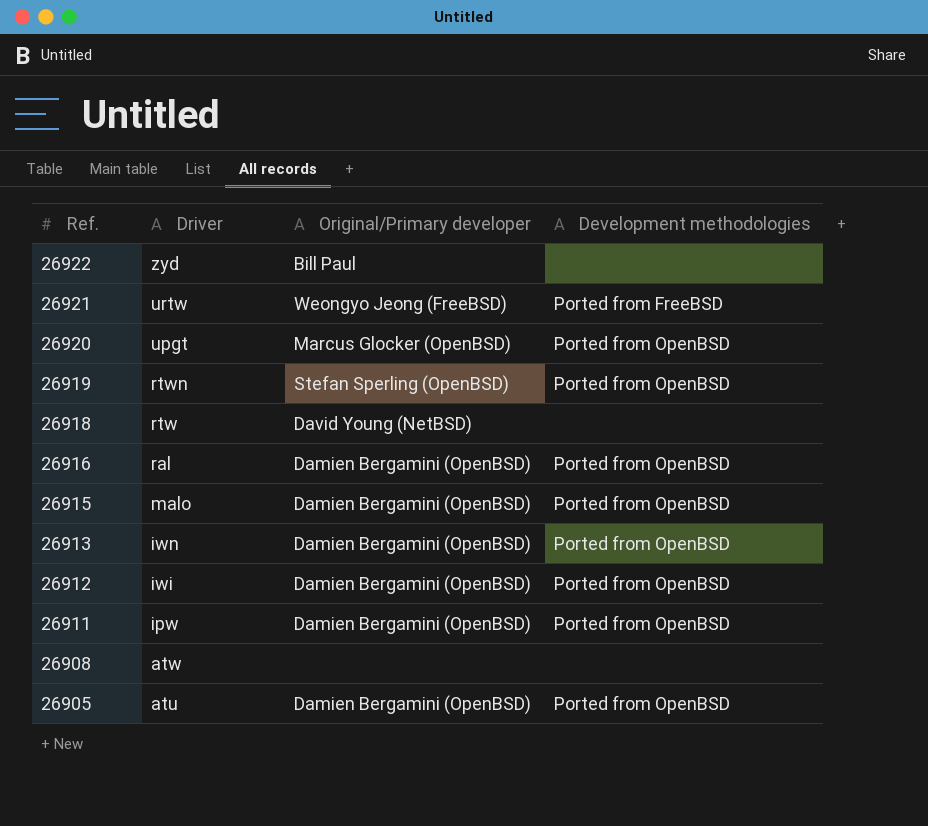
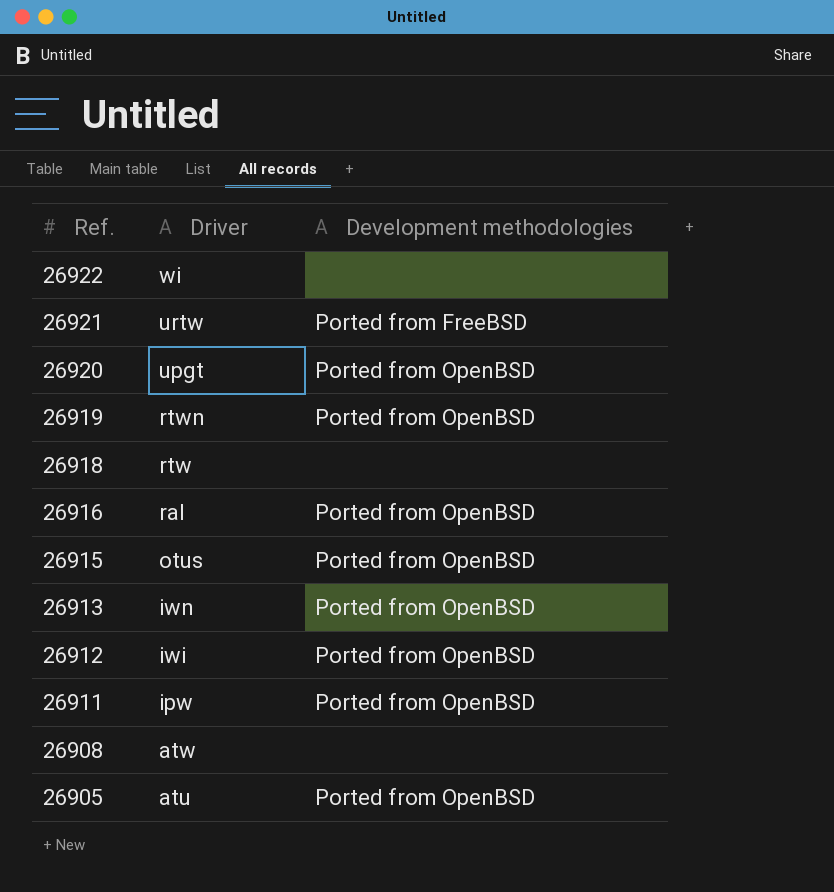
column Original/Primary developer | position: 3 -> none
26922 | Driver: zyd -> wi
26915 | Driver: malo -> otus

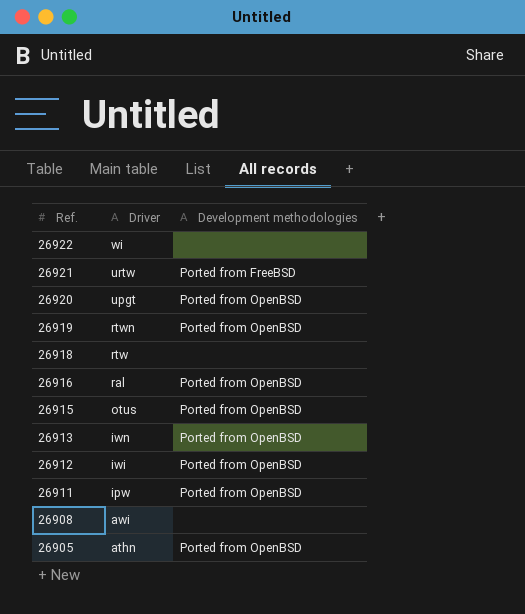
26908 | Driver: atw -> awi
26905 | Driver: atu -> athn

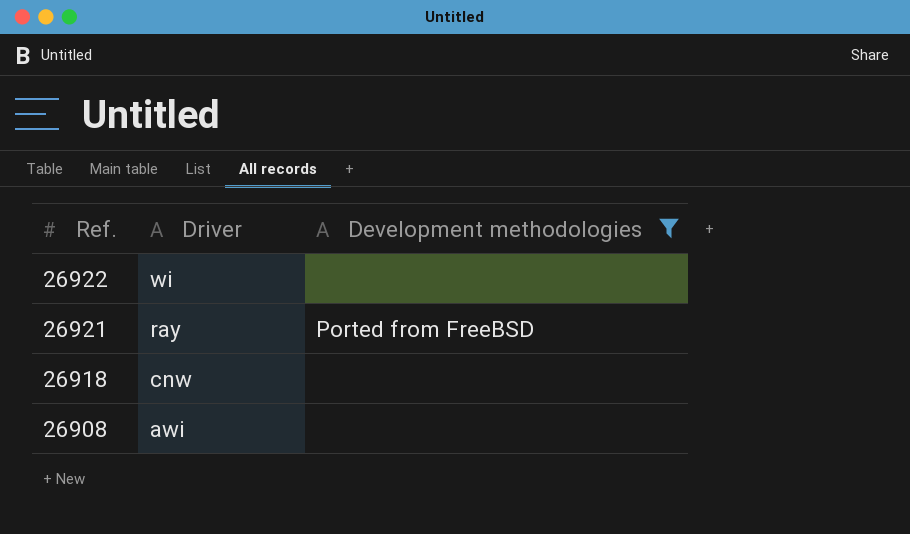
filter: none -> Development methodologies != Ported from OpenBSD
26921 | Driver: urtw -> ray
26918 | Driver: rtw -> cnw

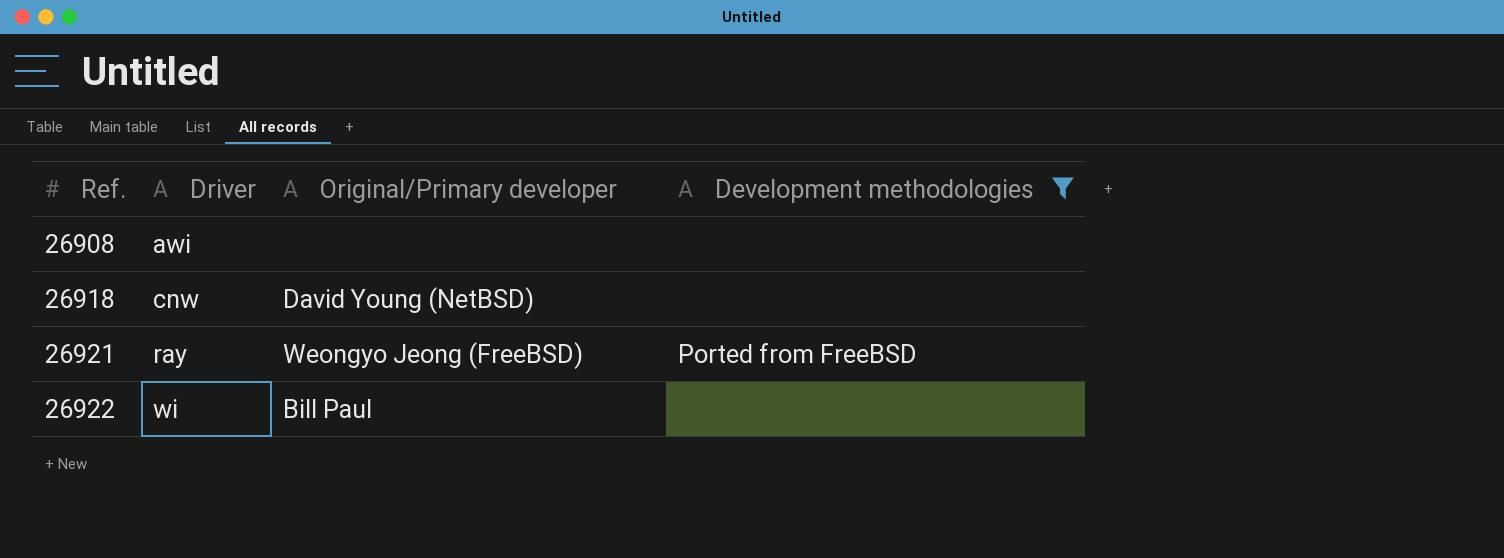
row order: Ref. descending -> Ref. ascending
column Original/Primary developer | position: none -> 3

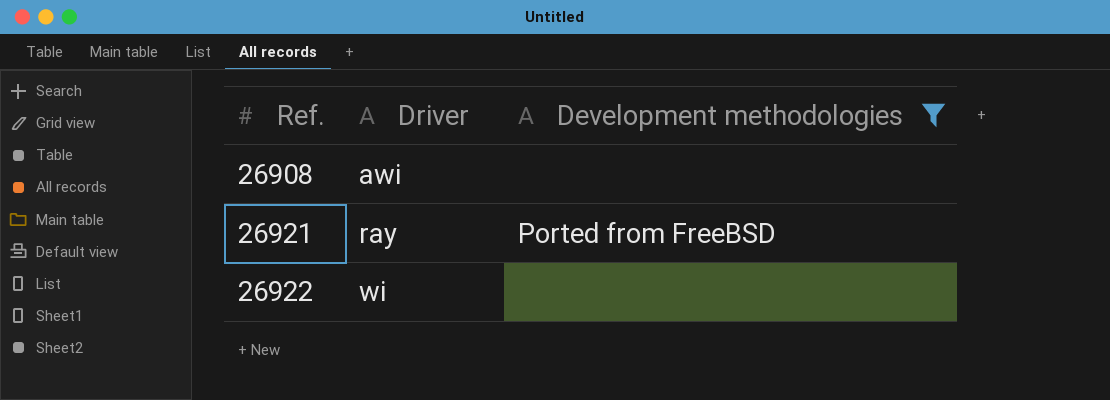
column Original/Primary developer | position: 3 -> none
row 26918: cnw | David Young (NetBSD) | none -> none

